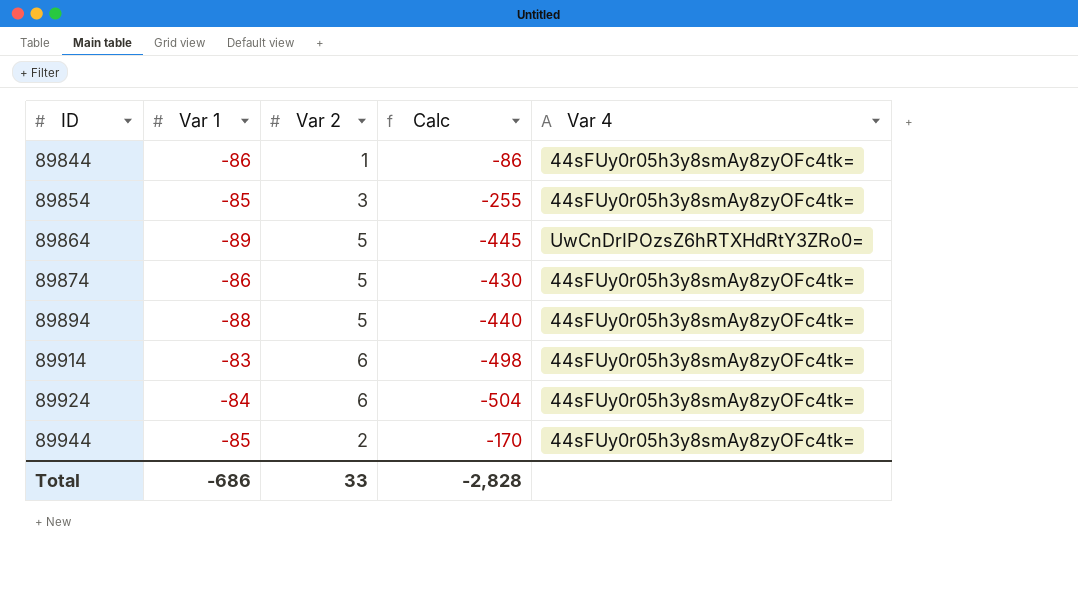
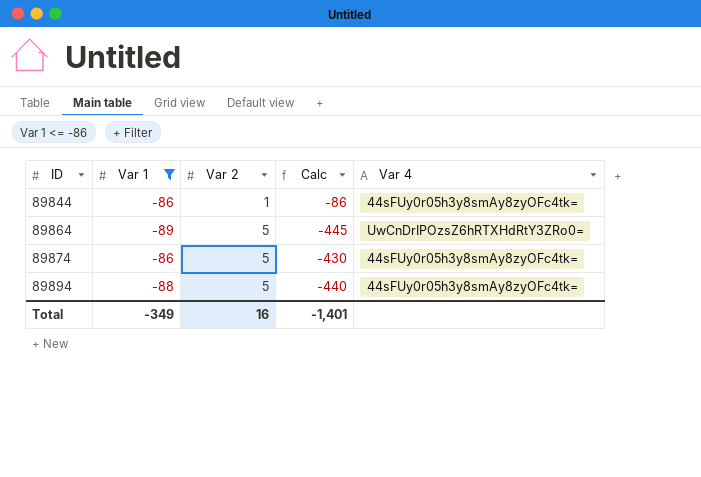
filter: none -> Var 1 <= -86
Total | Var 1: -686 -> -349
Total | Var 2: 33 -> 16
Total | Calc: -2,828 -> -1,401

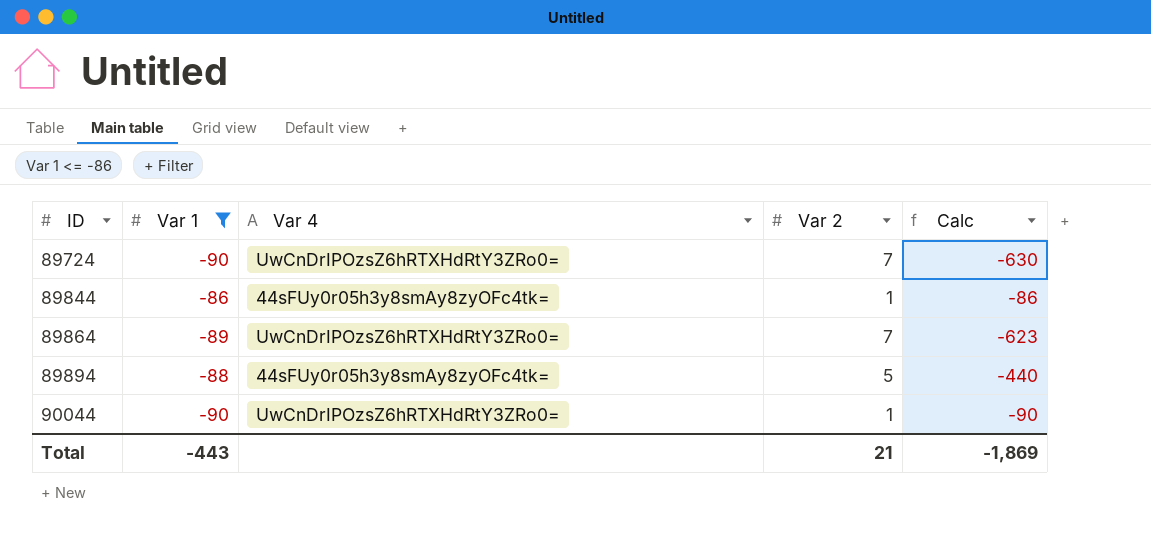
column Var 4 | position: 5 -> 3
row 89874: -86 | 5 | -430 | 44sFUy0r05h3y8smAy8zyOFc4tk= -> none
row 89724: none -> -90 | UwCnDrIPOzsZ6hRTXHdRtY3ZRo0= | 7 | -630
89864 | Var 2: 5 -> 7
89864 | Calc: -445 -> -623
row 90044: none -> -90 | UwCnDrIPOzsZ6hRTXHdRtY3ZRo0= | 1 | -90
Total | Var 1: -349 -> -443
Total | Var 2: 16 -> 21
Total | Calc: -1,401 -> -1,869

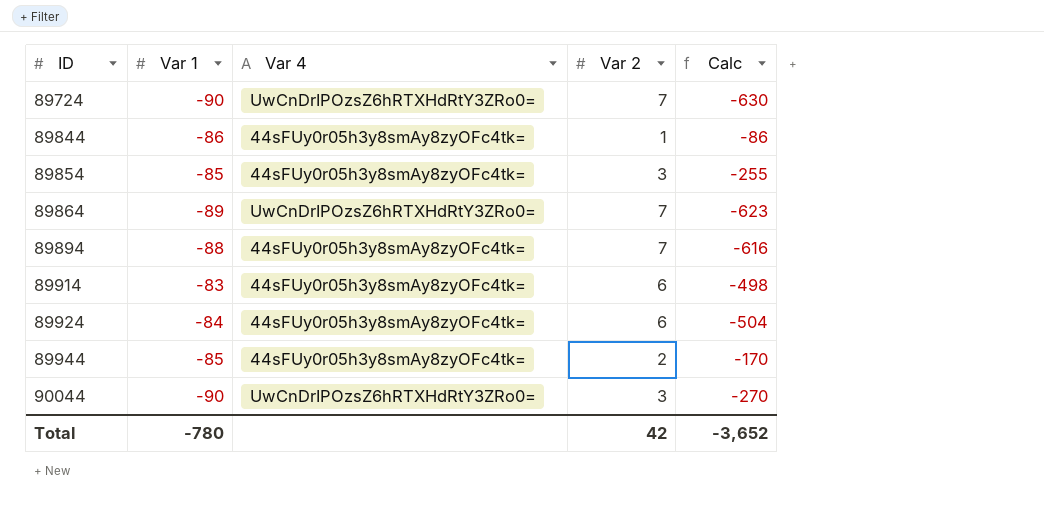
filter: Var 1 <= -86 -> none
89894 | Var 2: 5 -> 7
89894 | Calc: -440 -> -616
90044 | Var 2: 1 -> 3
90044 | Calc: -90 -> -270
Total | Var 1: -443 -> -780
Total | Var 2: 21 -> 42
Total | Calc: -1,869 -> -3,652

